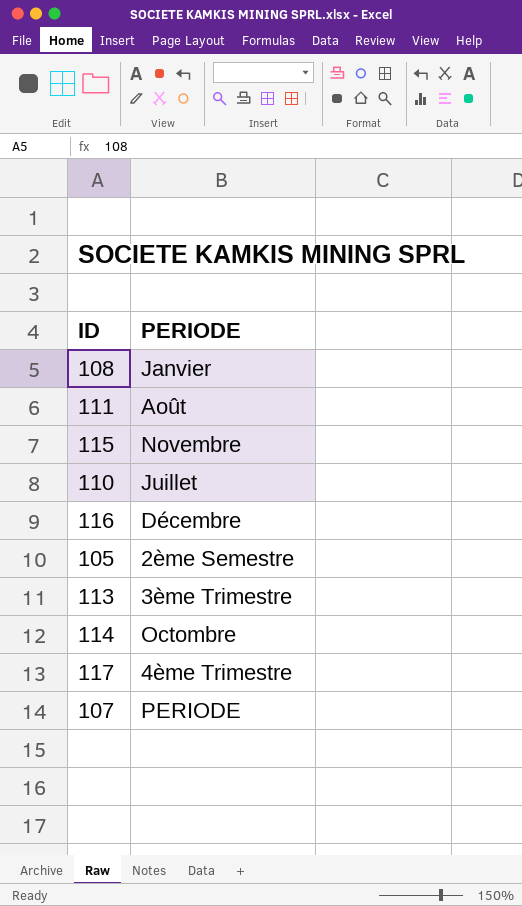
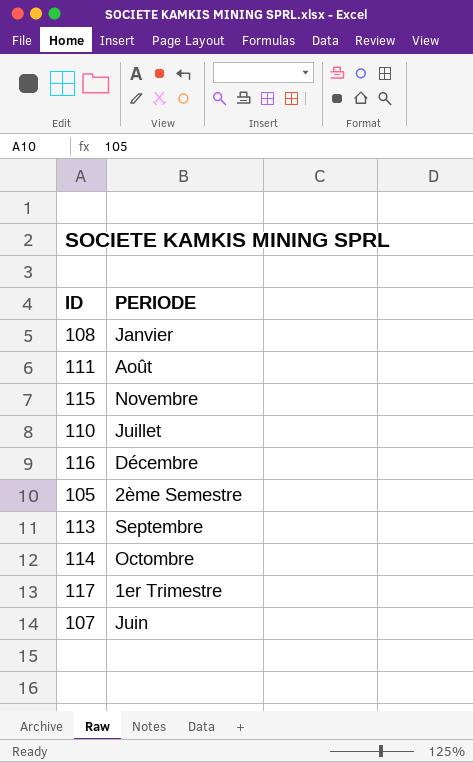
113 | PERIODE: 3ème Trimestre -> Septembre
117 | PERIODE: 4ème Trimestre -> 1er Trimestre
107 | PERIODE: PERIODE -> Juin

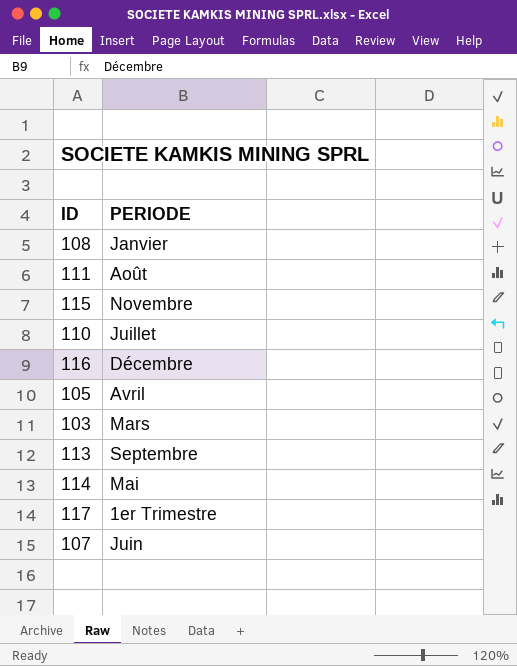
105 | PERIODE: 2ème Semestre -> Avril
row 103: none -> Mars
114 | PERIODE: Octombre -> Mai

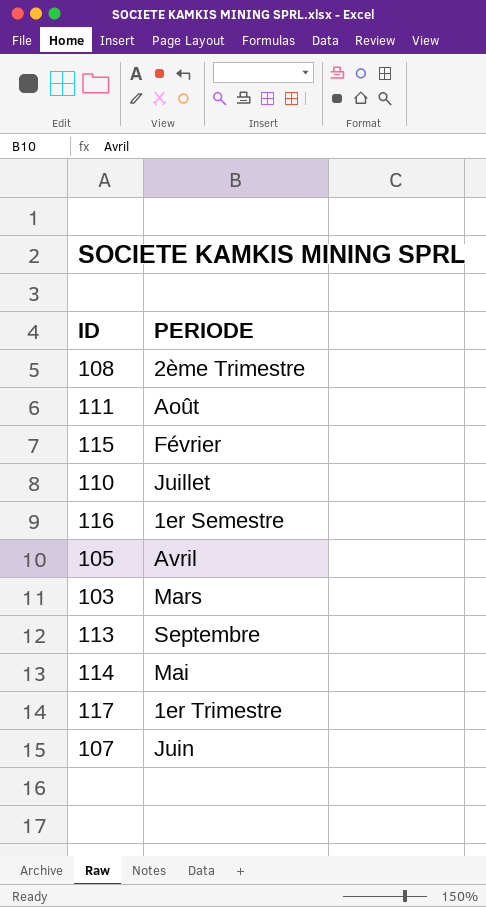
108 | PERIODE: Janvier -> 2ème Trimestre
115 | PERIODE: Novembre -> Février
116 | PERIODE: Décembre -> 1er Semestre

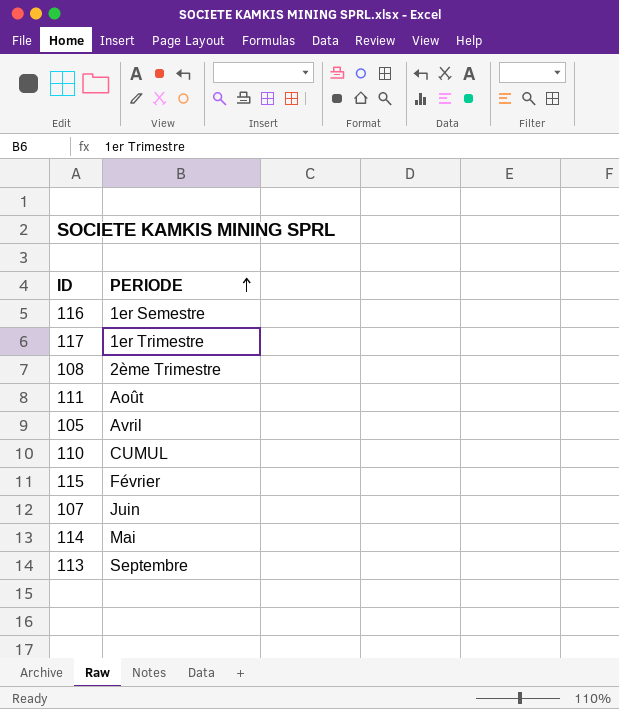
row order: none -> PERIODE ascending
row 103: Mars -> none
110 | PERIODE: Juillet -> CUMUL

